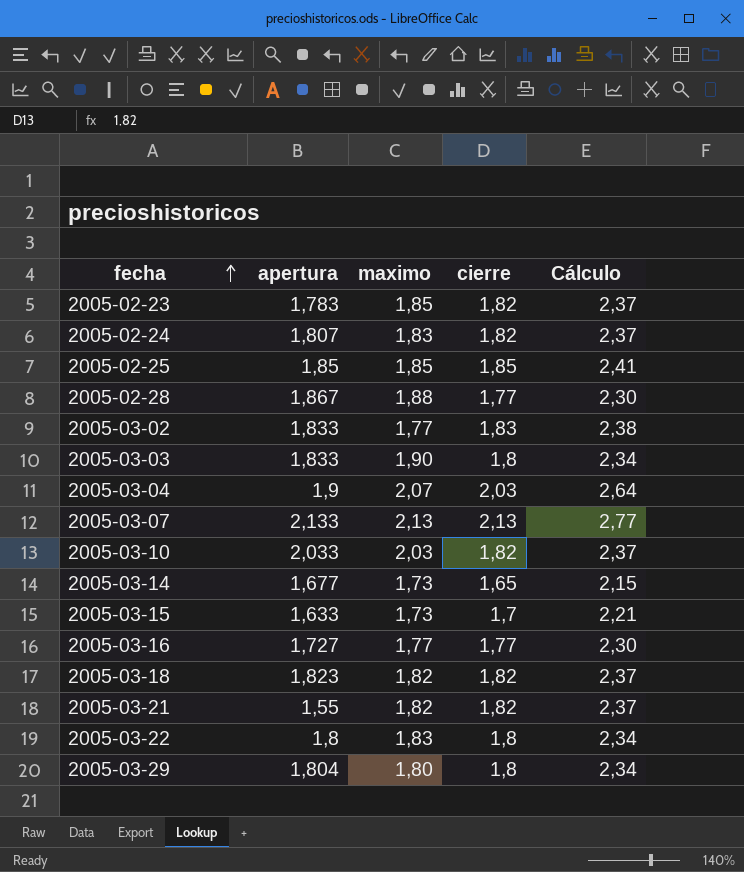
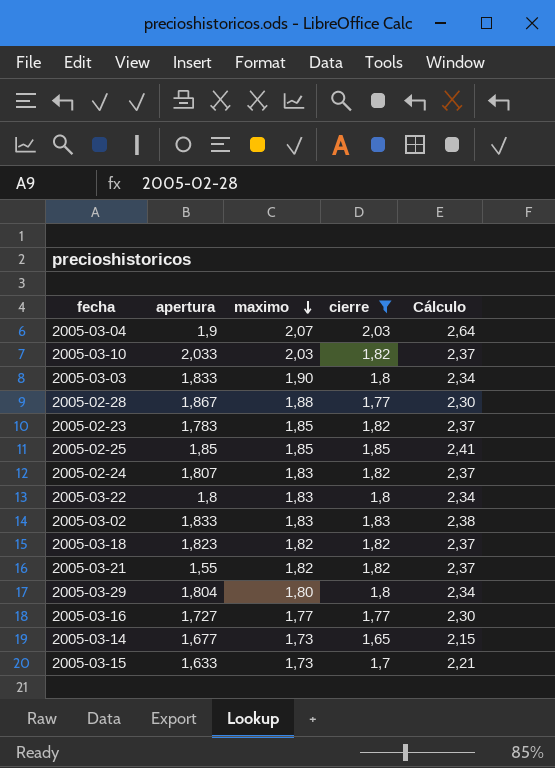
filter: none -> cierre != 2,13
row order: fecha ascending -> maximo descending
2005-03-02 | maximo: 1,77 -> 1,83

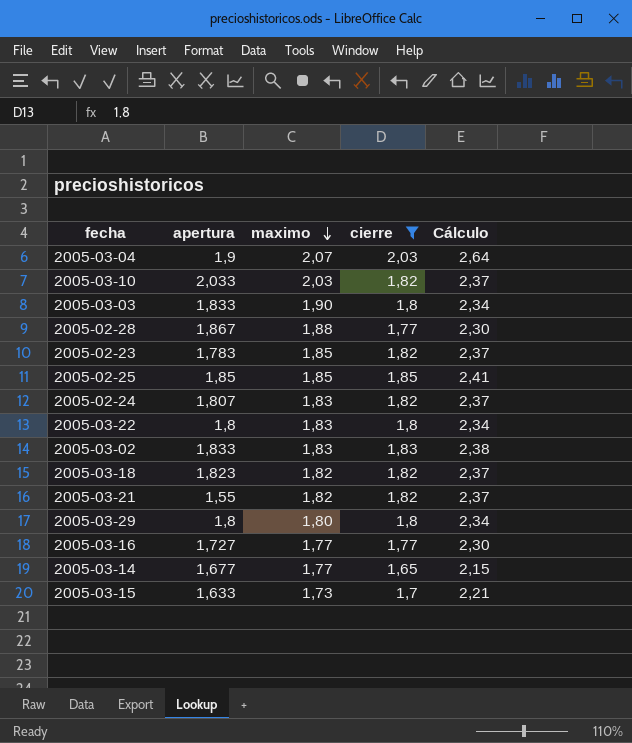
2005-03-29 | apertura: 1,804 -> 1,8
2005-03-14 | maximo: 1,73 -> 1,77

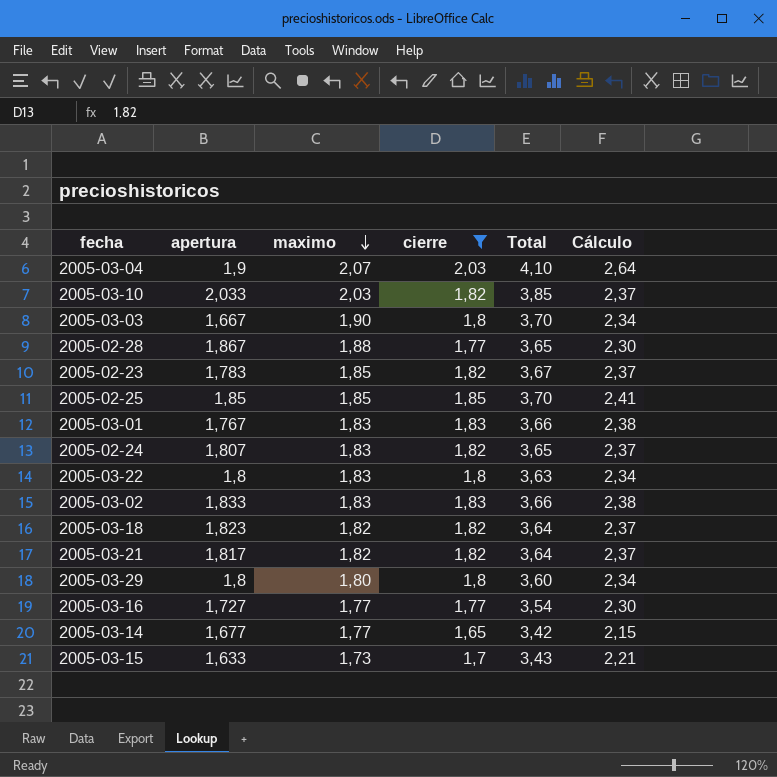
column Total | formula: none -> [maximo] + [cierre]
2005-03-03 | apertura: 1,833 -> 1,667
row 2005-03-01: none -> 1,767 | 1,83 | 1,83 | 3,66 | 2,38
2005-03-21 | apertura: 1,55 -> 1,817

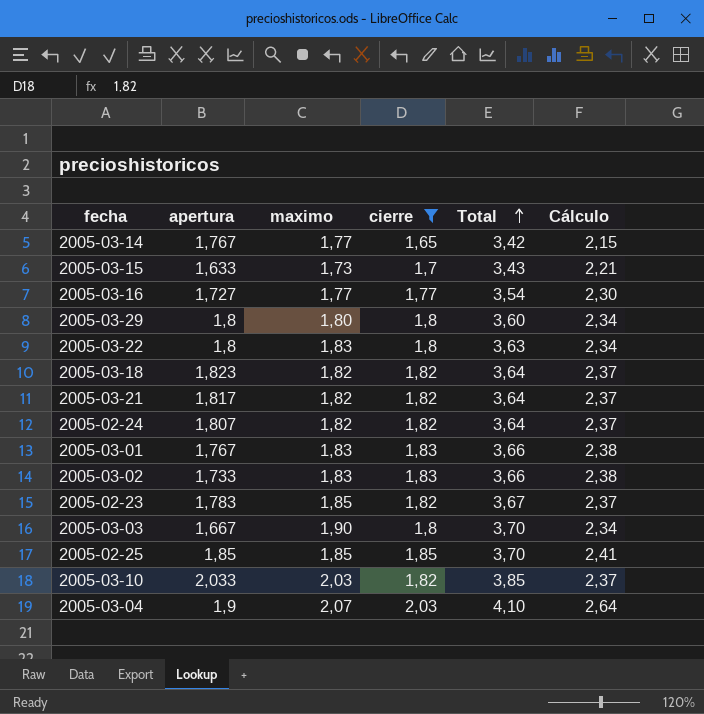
row order: maximo descending -> Total ascending
row 2005-02-28: 1,867 | 1,88 | 1,77 | 3,65 | 2,30 -> none
2005-03-14 | apertura: 1,677 -> 1,767
2005-02-24 | maximo: 1,83 -> 1,82
2005-02-24 | Total: 3,65 -> 3,64
2005-03-02 | apertura: 1,833 -> 1,733

